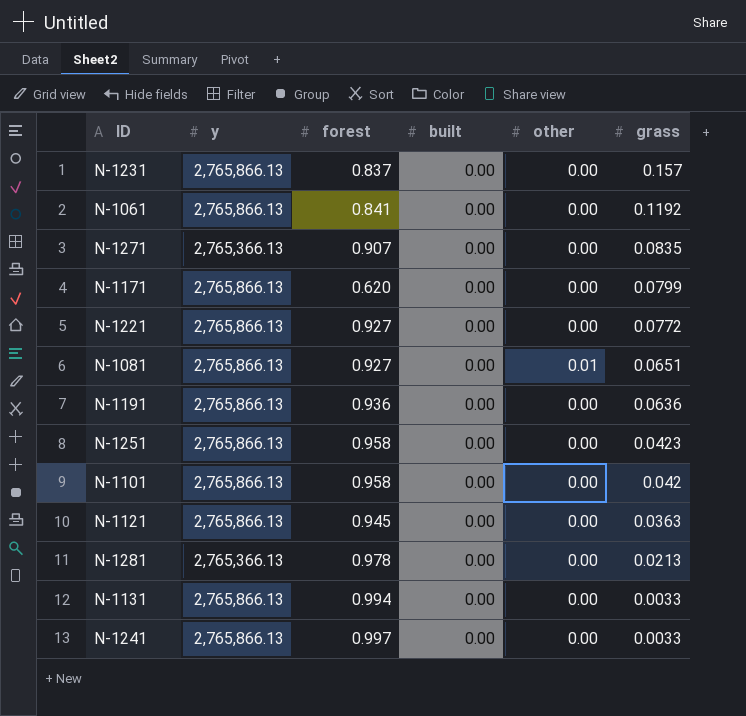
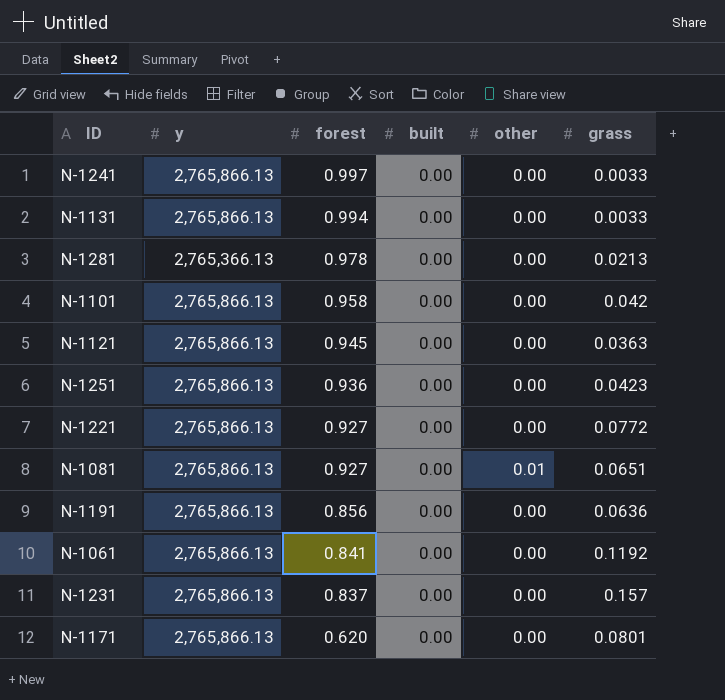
row order: grass descending -> forest descending
row N-1271: 2,765,366.13 | 0.907 | 0.00 | 0.00 | 0.0835 -> none
N-1251 | forest: 0.958 -> 0.936
N-1191 | forest: 0.936 -> 0.856
N-1171 | grass: 0.0799 -> 0.0801

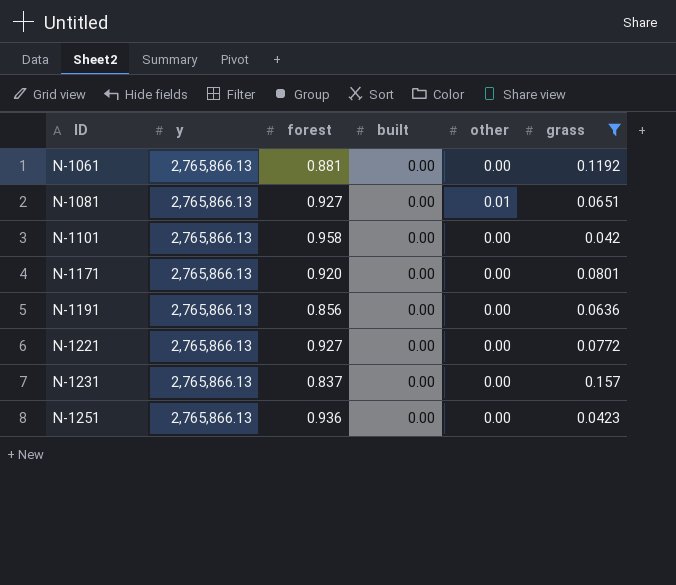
filter: none -> grass >= 0.042
row order: forest descending -> ID ascending
N-1061 | forest: 0.841 -> 0.881
N-1171 | forest: 0.620 -> 0.920

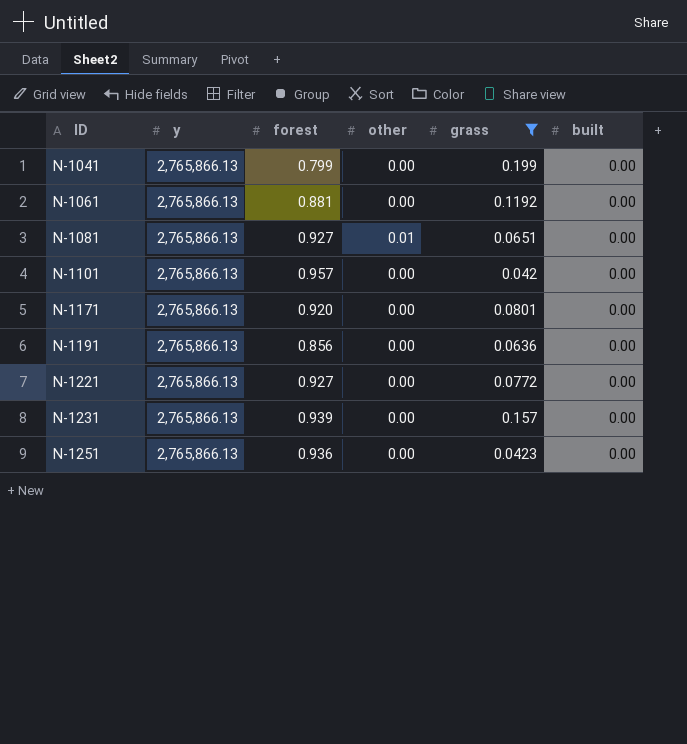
column built | position: 4 -> 6
row N-1041: none -> 2,765,866.13 | 0.799 | 0.00 | 0.199 | 0.00
N-1101 | forest: 0.958 -> 0.957
N-1231 | forest: 0.837 -> 0.939

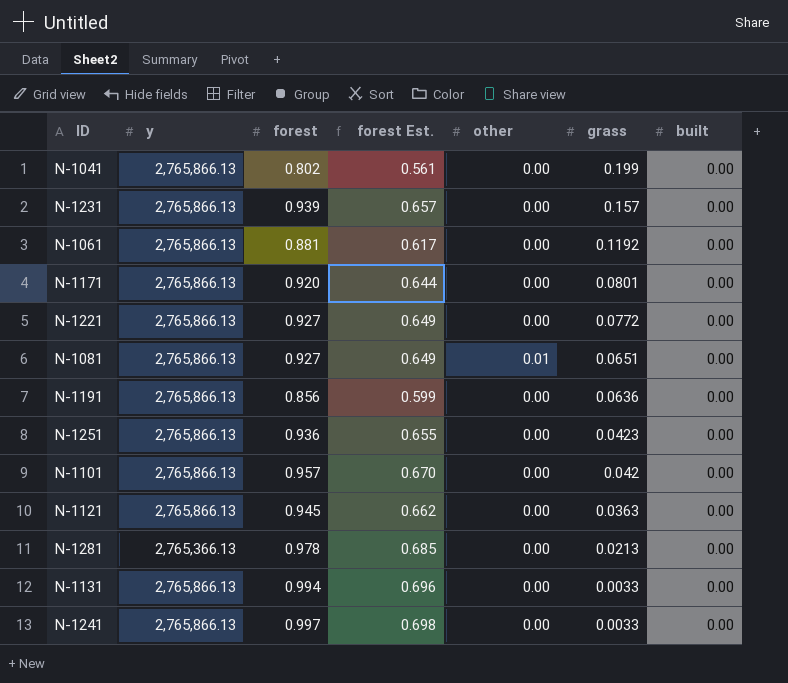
filter: grass >= 0.042 -> none
row order: ID ascending -> grass descending
column forest Est. | formula: none -> [forest] * 0.7
N-1041 | forest: 0.799 -> 0.802

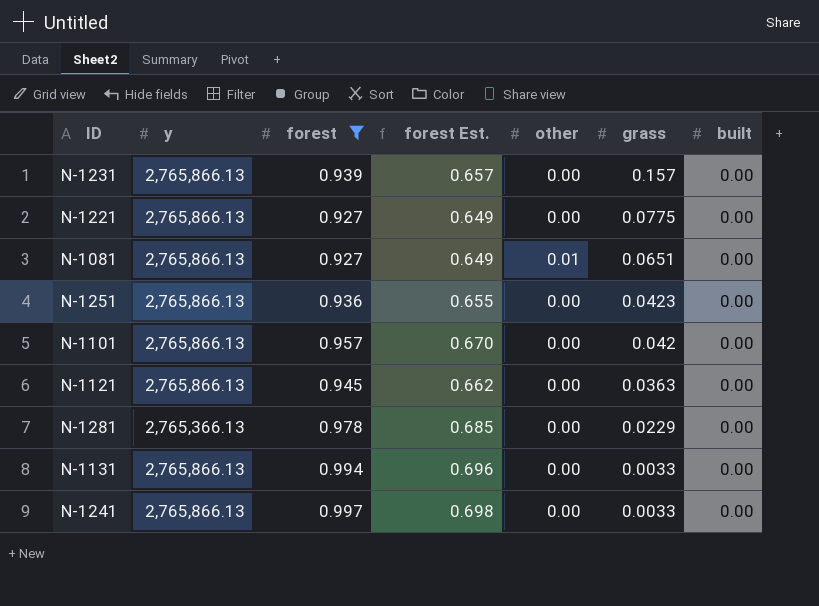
filter: none -> forest >= 0.927
N-1221 | grass: 0.0772 -> 0.0775
N-1281 | grass: 0.0213 -> 0.0229

